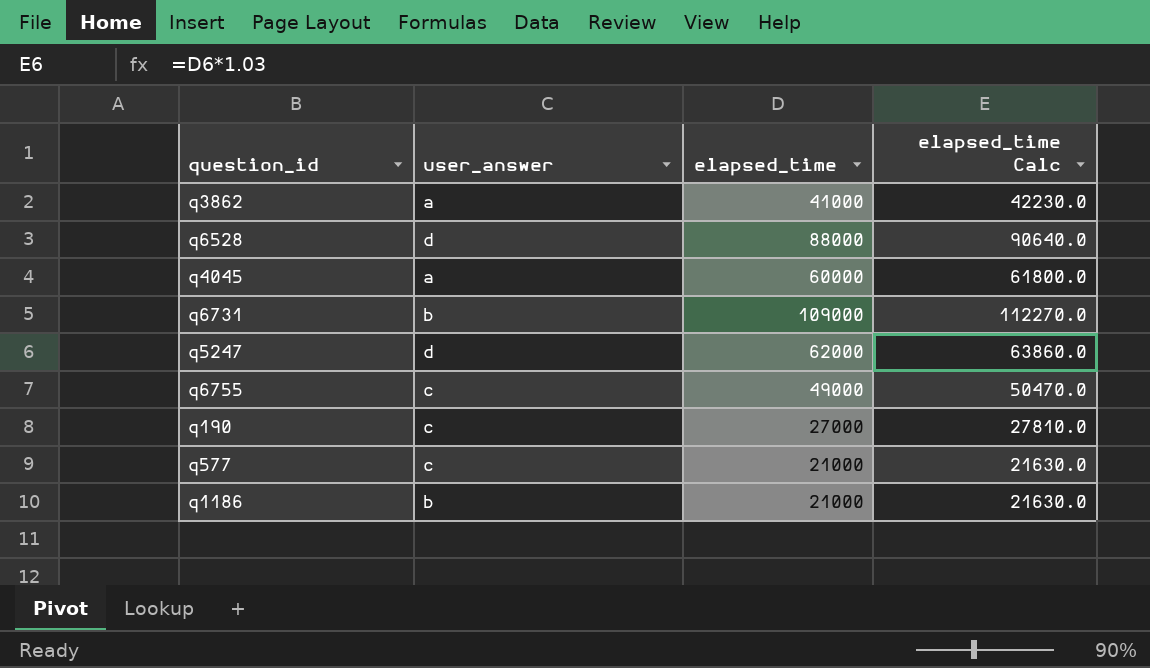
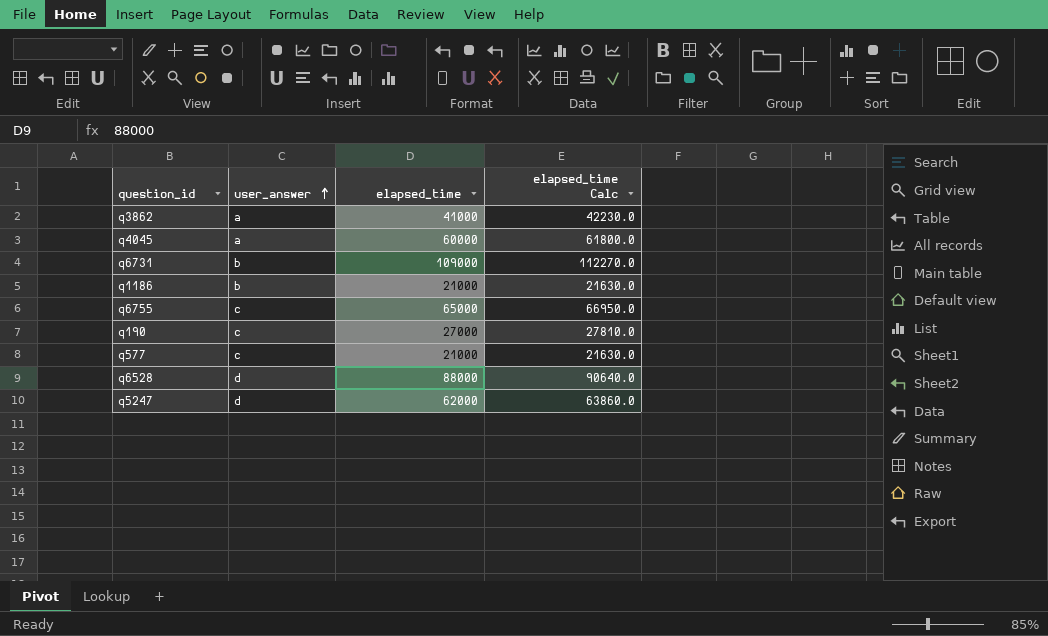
row order: none -> user_answer ascending
q6755 | elapsed_time: 49000 -> 65000
q6755 | elapsed_time Calc: 50470.0 -> 66950.0

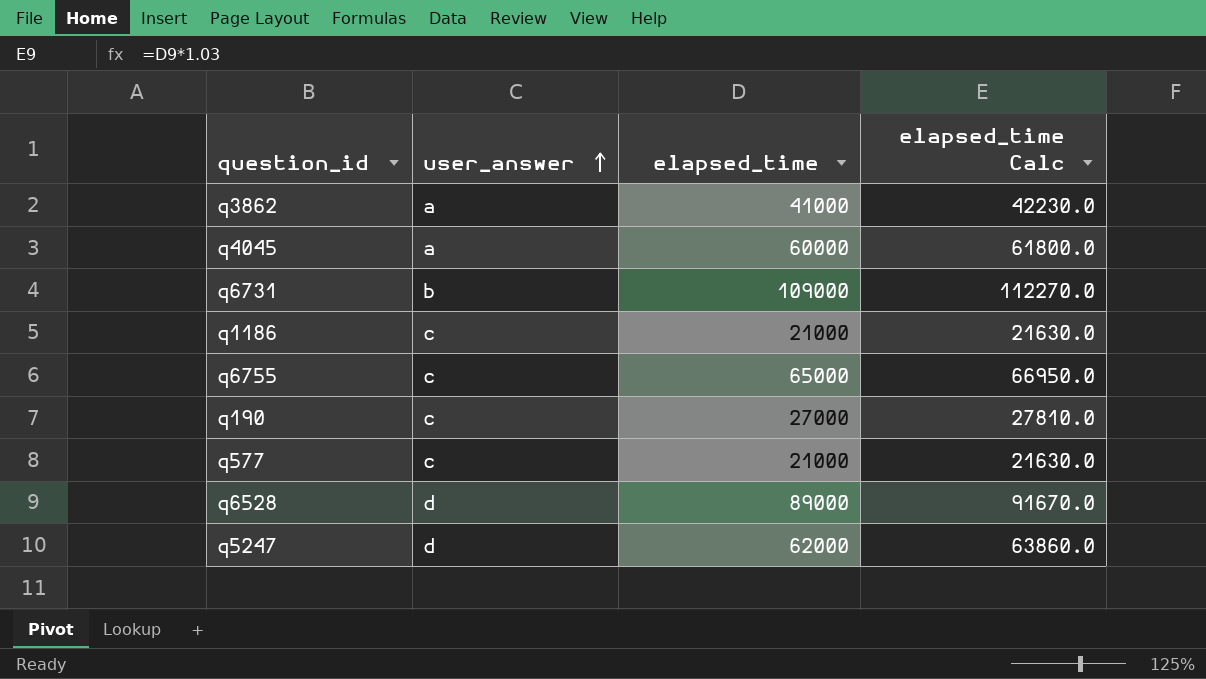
q1186 | user_answer: b -> c
q6528 | elapsed_time: 88000 -> 89000
q6528 | elapsed_time Calc: 90640.0 -> 91670.0

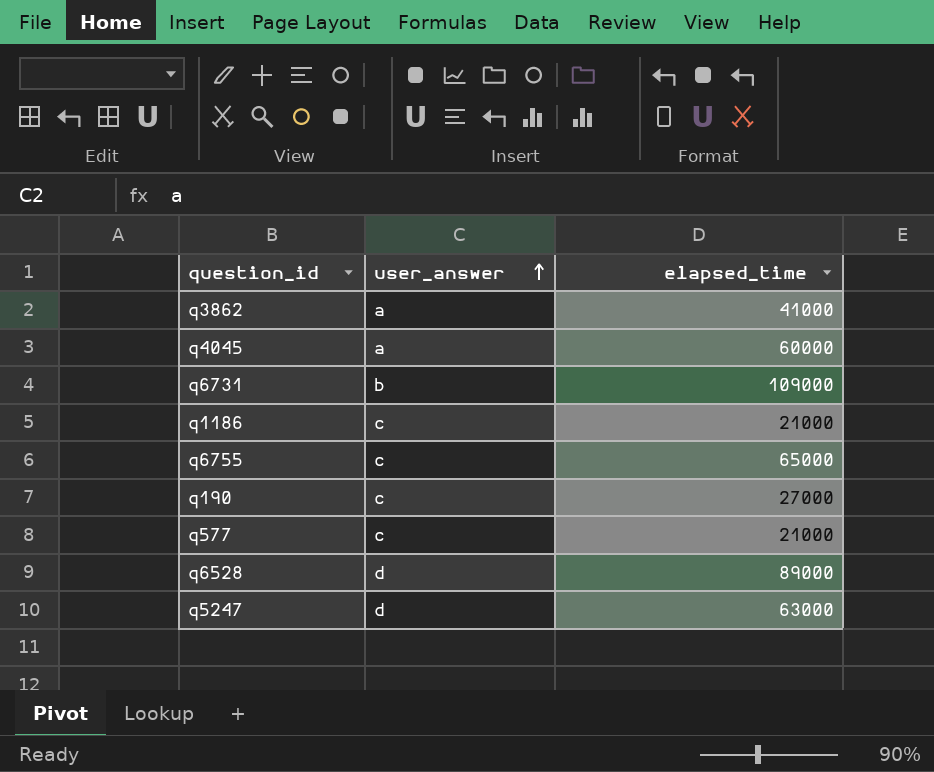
column elapsed_time Calc | formula: [elapsed_time] * 1.03 -> none
q5247 | elapsed_time: 62000 -> 63000

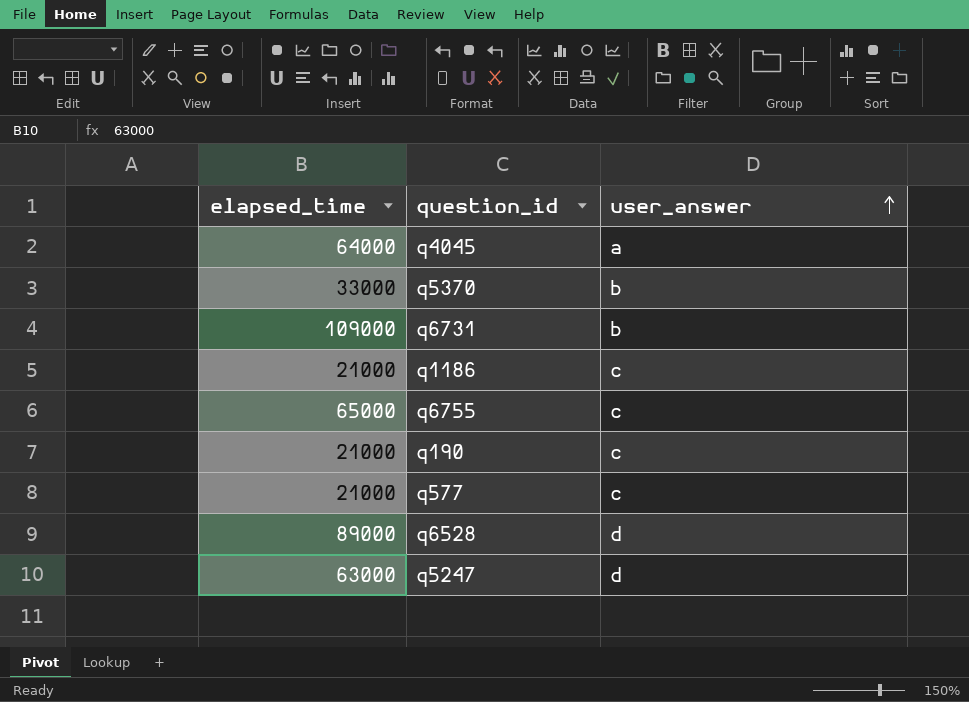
column elapsed_time | position: 3 -> 1
row q3862: a | 41000 -> none
q4045 | elapsed_time: 60000 -> 64000
row q5370: none -> 33000 | b
q190 | elapsed_time: 27000 -> 21000

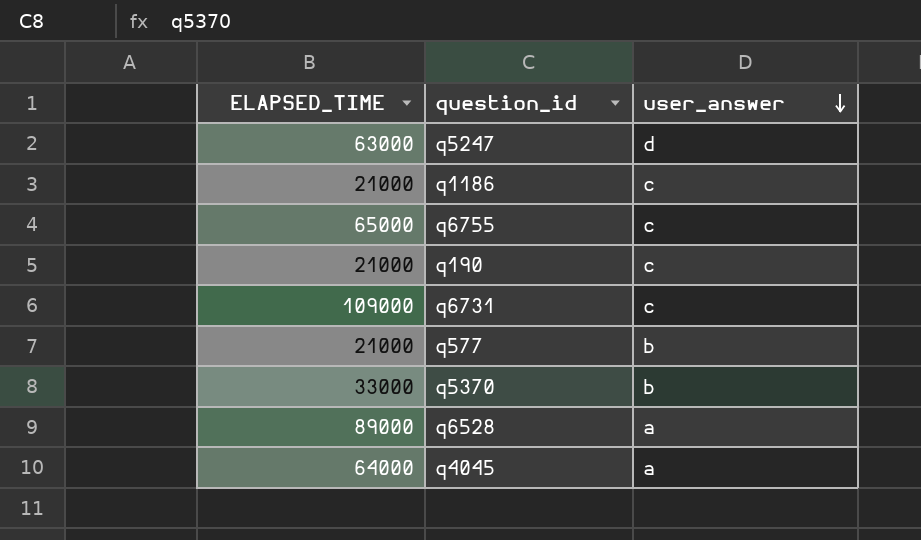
row order: user_answer ascending -> user_answer descending
column name: elapsed_time -> ELAPSED_TIME
q6731 | user_answer: b -> c
q577 | user_answer: c -> b
q6528 | user_answer: d -> a

